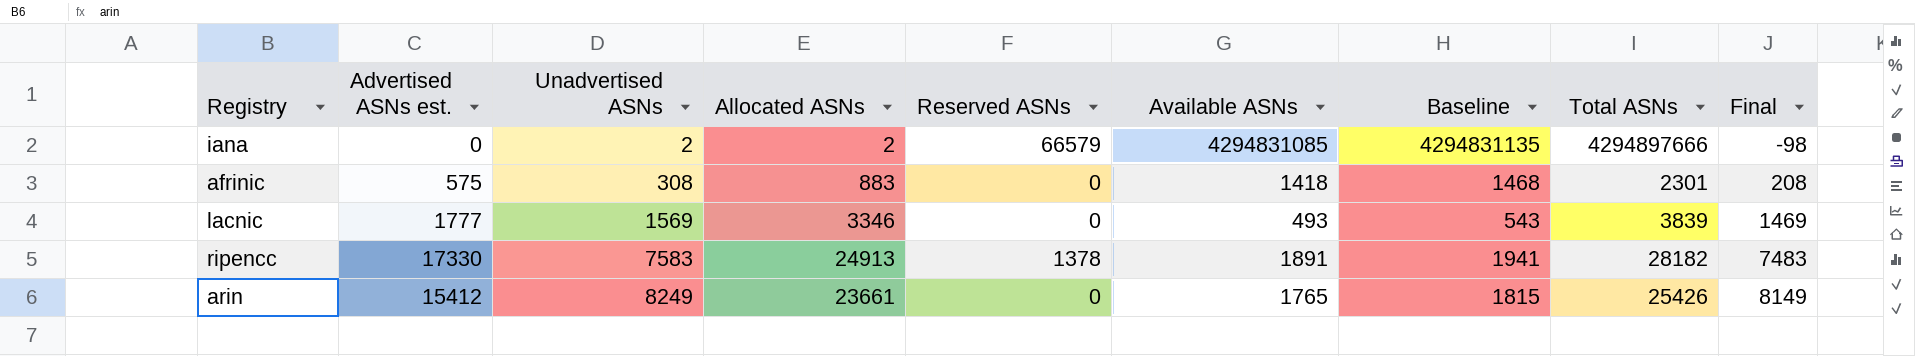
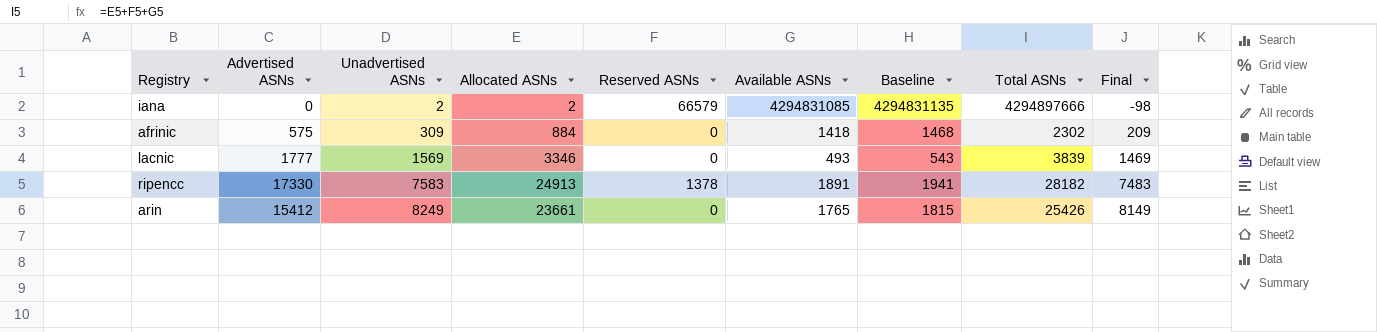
column name: Advertised ASNs est. -> Advertised ASNs
afrinic | Unadvertised ASNs: 308 -> 309
afrinic | Allocated ASNs: 883 -> 884
afrinic | Total ASNs: 2301 -> 2302
afrinic | Final: 208 -> 209

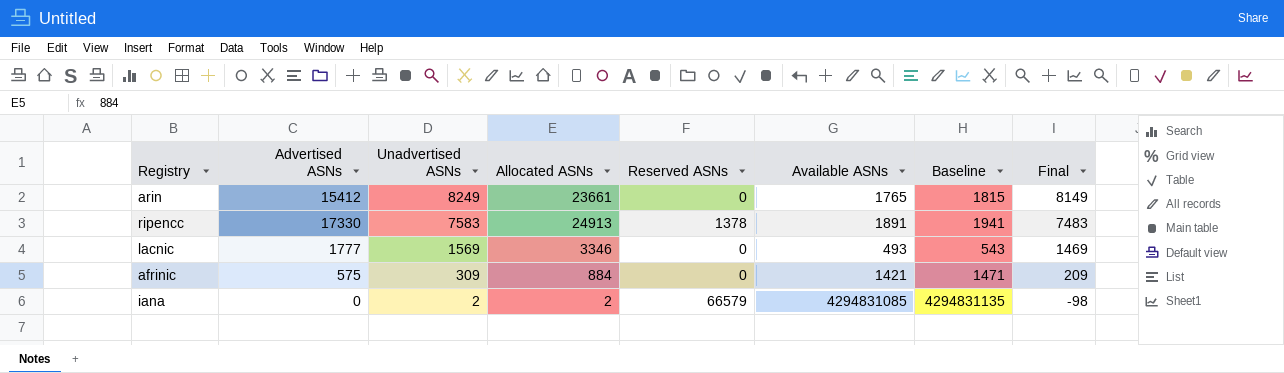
row order: Unadvertised ASNs ascending -> Unadvertised ASNs descending
column Total ASNs | formula: [Allocated ASNs] + [Reserved ASNs] + [Available ASNs] -> none
afrinic | Available ASNs: 1418 -> 1421
afrinic | Baseline: 1468 -> 1471

